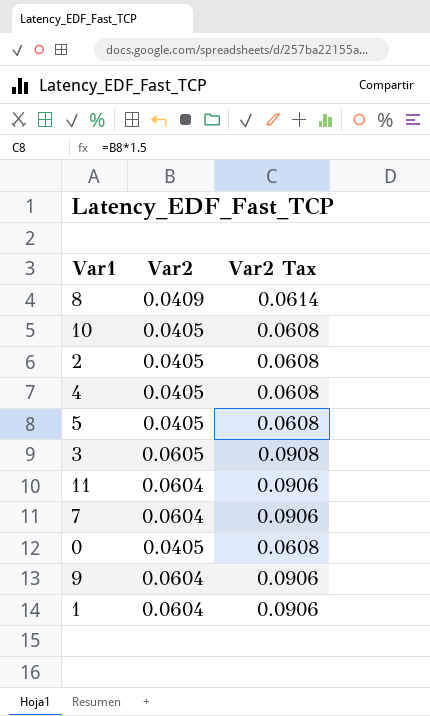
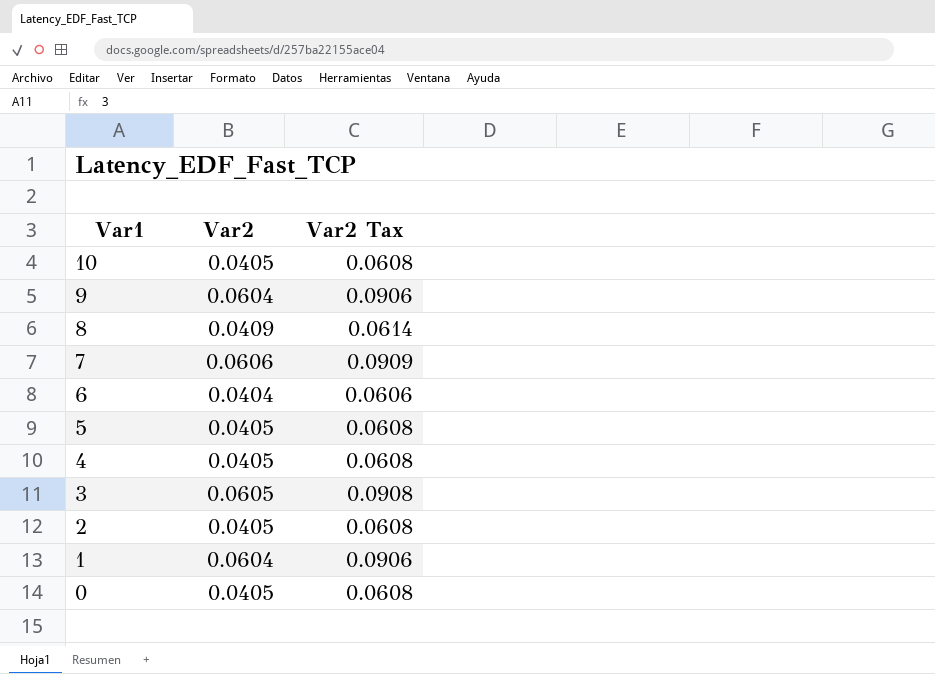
row order: none -> Var1 descending
row 11: 0.0604 | 0.0906 -> none
7 | Var2: 0.0604 -> 0.0606
7 | Var2 Tax: 0.0906 -> 0.0909
row 6: none -> 0.0404 | 0.0606

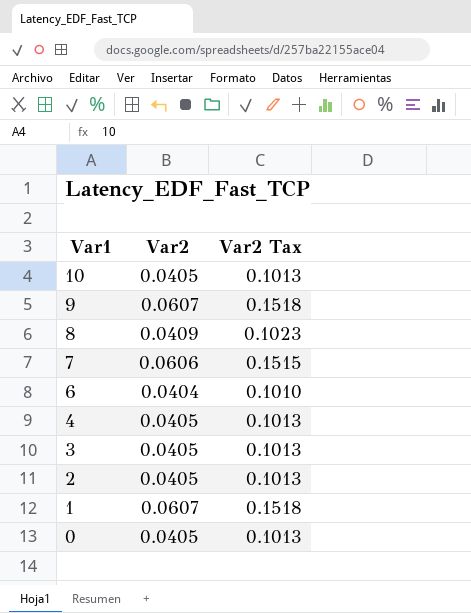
column Var2 Tax | formula: [Var2] * 1.5 -> [Var2] * 2.5
row 5: 0.0405 | 0.0608 -> none
9 | Var2: 0.0604 -> 0.0607
3 | Var2: 0.0605 -> 0.0405
1 | Var2: 0.0604 -> 0.0607

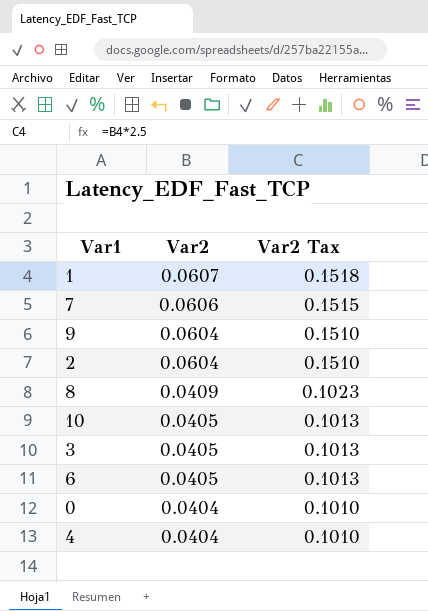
row order: Var1 descending -> Var2 descending
9 | Var2: 0.0607 -> 0.0604
9 | Var2 Tax: 0.1518 -> 0.1510
2 | Var2: 0.0405 -> 0.0604
2 | Var2 Tax: 0.1013 -> 0.1510
6 | Var2: 0.0404 -> 0.0405
6 | Var2 Tax: 0.1010 -> 0.1013
0 | Var2: 0.0405 -> 0.0404
0 | Var2 Tax: 0.1013 -> 0.1010
4 | Var2: 0.0405 -> 0.0404
4 | Var2 Tax: 0.1013 -> 0.1010

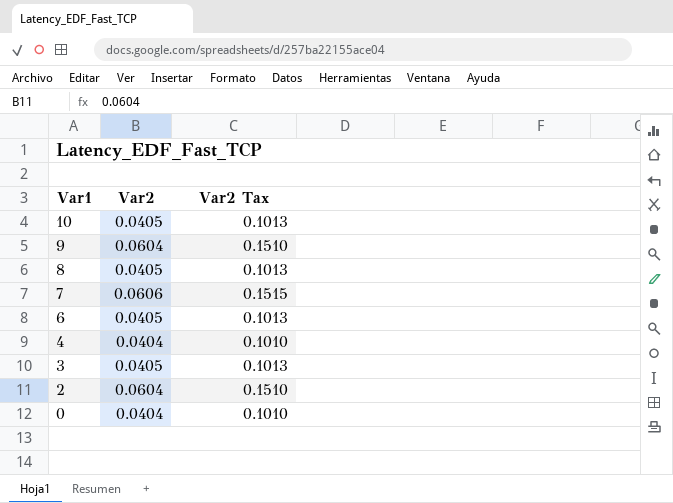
row order: Var2 descending -> Var1 descending
row 1: 0.0607 | 0.1518 -> none
8 | Var2: 0.0409 -> 0.0405
8 | Var2 Tax: 0.1023 -> 0.1013

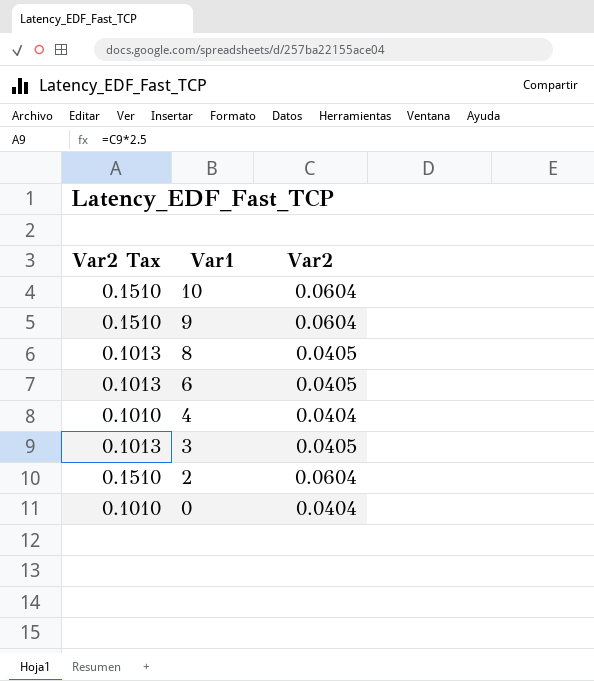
column Var2 Tax | position: 3 -> 1
row 7: 0.0606 | 0.1515 -> none
10 | Var2 Tax: 0.1013 -> 0.1510
10 | Var2: 0.0405 -> 0.0604

